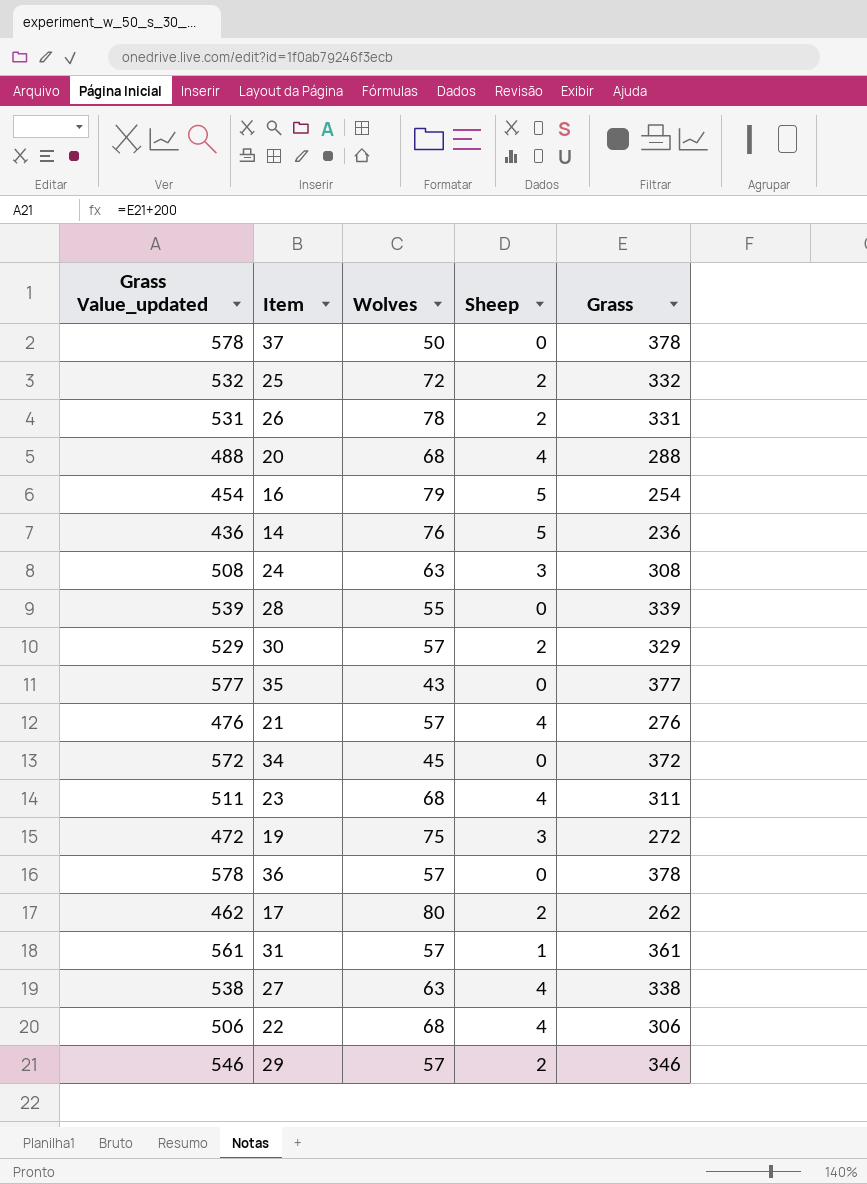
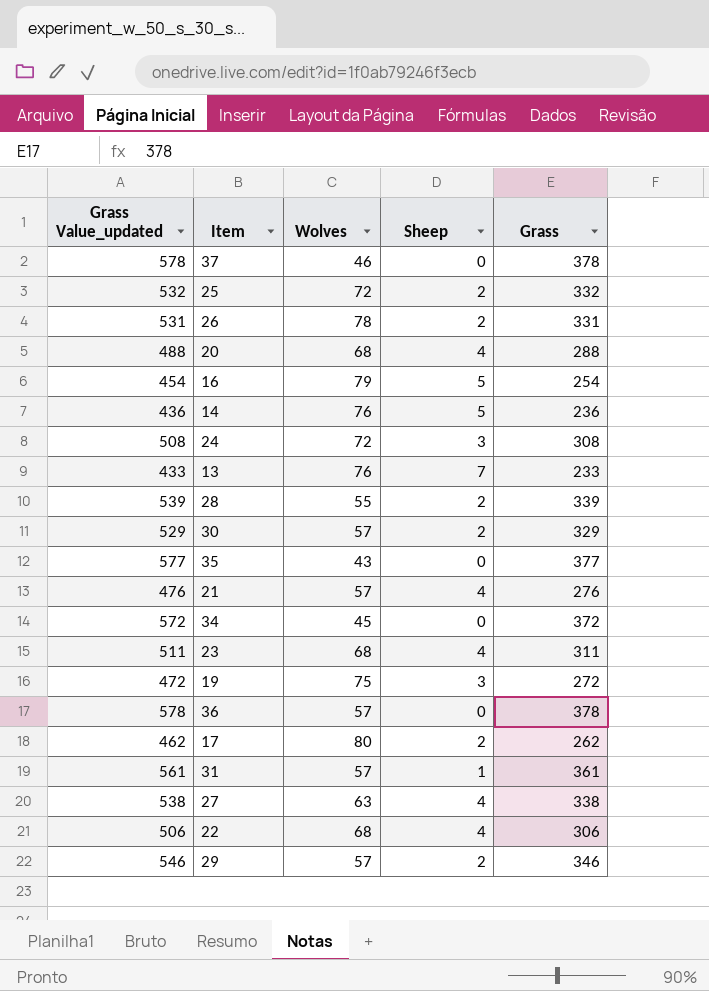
37 | Wolves: 50 -> 46
24 | Wolves: 63 -> 72
row 13: none -> 433 | 76 | 7 | 233
28 | Sheep: 0 -> 2

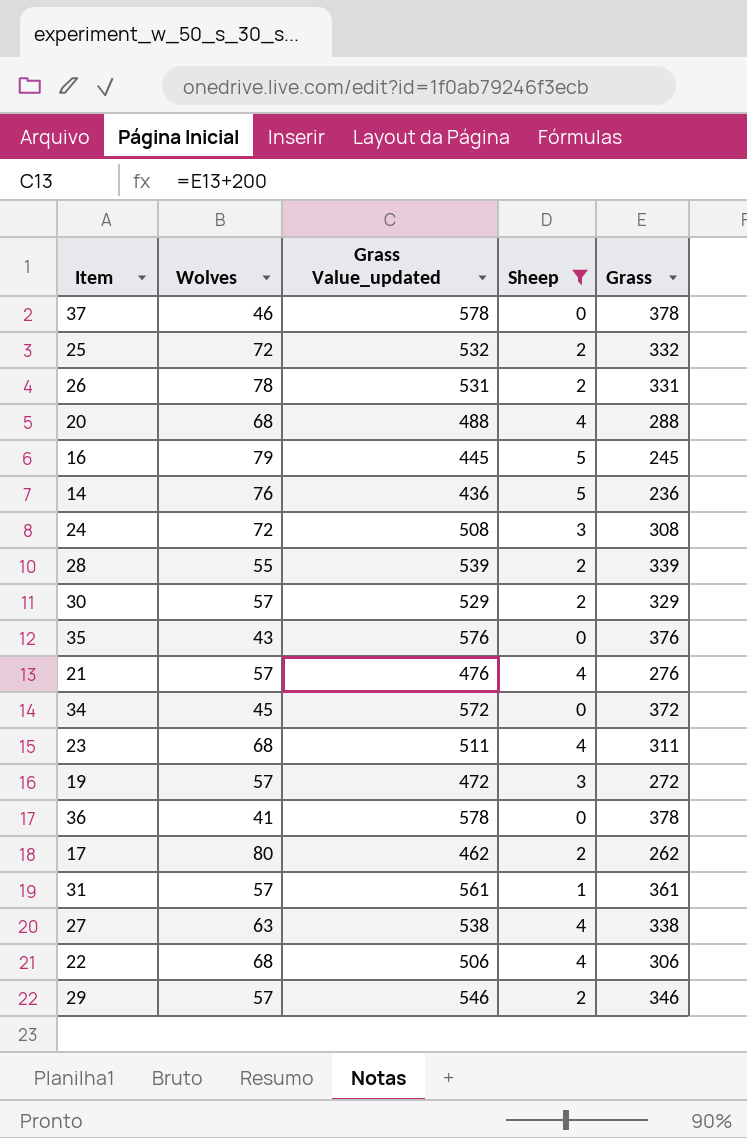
filter: none -> Sheep != 7
column Grass Value_updated | position: 1 -> 3
16 | Grass Value_updated: 454 -> 445
16 | Grass: 254 -> 245
35 | Grass Value_updated: 577 -> 576
35 | Grass: 377 -> 376
19 | Wolves: 75 -> 57
36 | Wolves: 57 -> 41

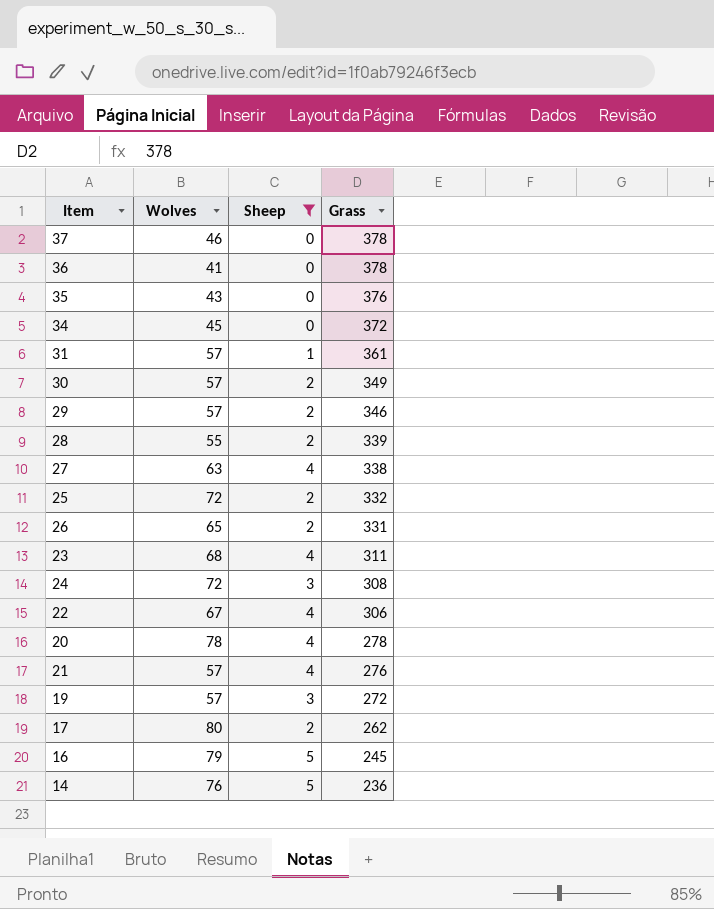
row order: none -> Grass descending
column Grass Value_updated | formula: [Grass] + 200 -> none
30 | Grass: 329 -> 349
26 | Wolves: 78 -> 65
22 | Wolves: 68 -> 67
20 | Wolves: 68 -> 78
20 | Grass: 288 -> 278

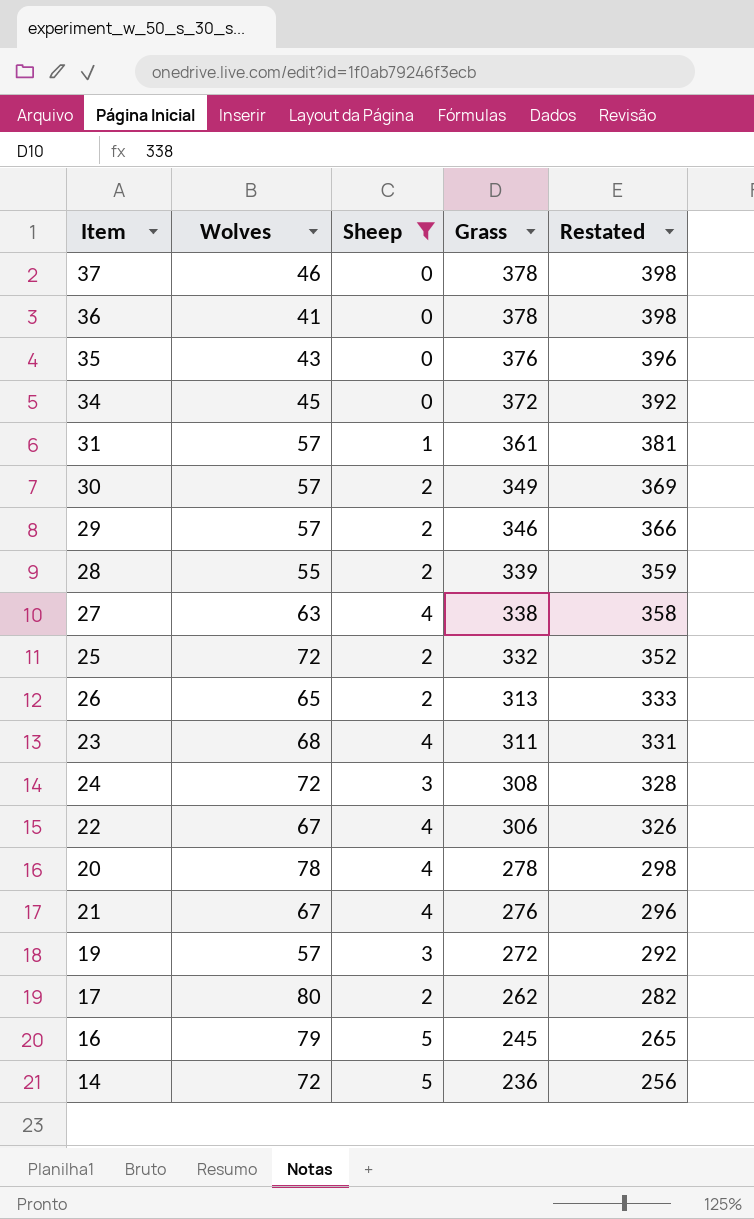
column Restated | formula: none -> [Grass] + 20
26 | Grass: 331 -> 313
21 | Wolves: 57 -> 67
14 | Wolves: 76 -> 72

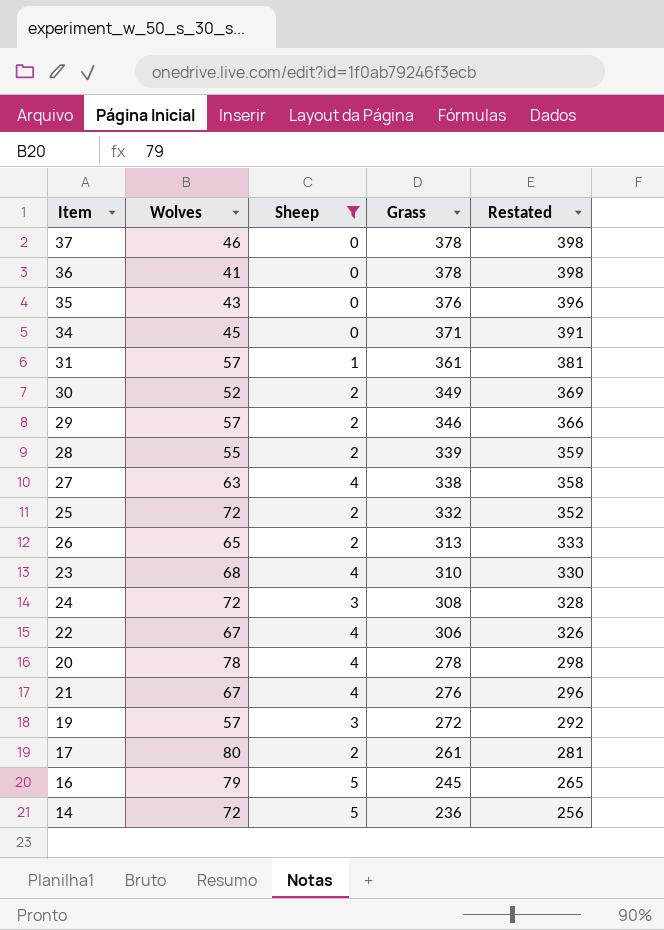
34 | Grass: 372 -> 371
34 | Restated: 392 -> 391
30 | Wolves: 57 -> 52
23 | Grass: 311 -> 310
23 | Restated: 331 -> 330
17 | Grass: 262 -> 261
17 | Restated: 282 -> 281

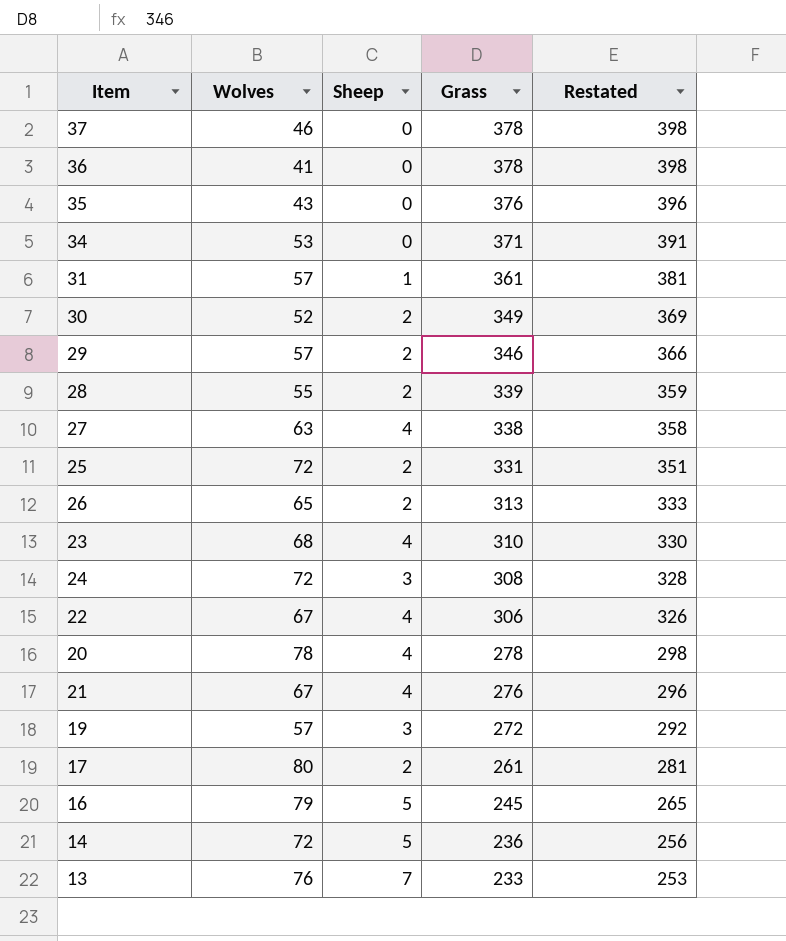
filter: Sheep != 7 -> none
34 | Wolves: 45 -> 53
25 | Grass: 332 -> 331
25 | Restated: 352 -> 351

